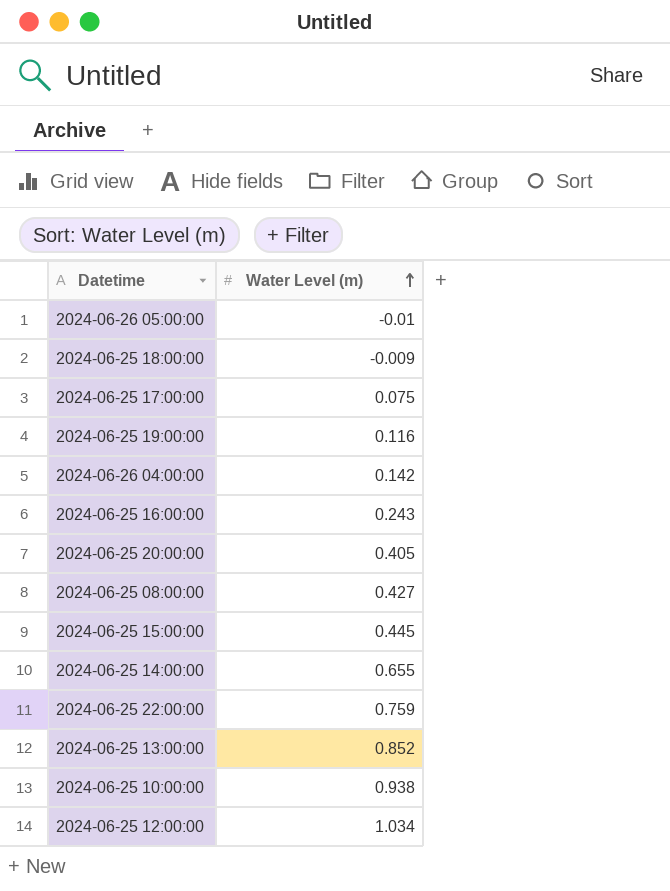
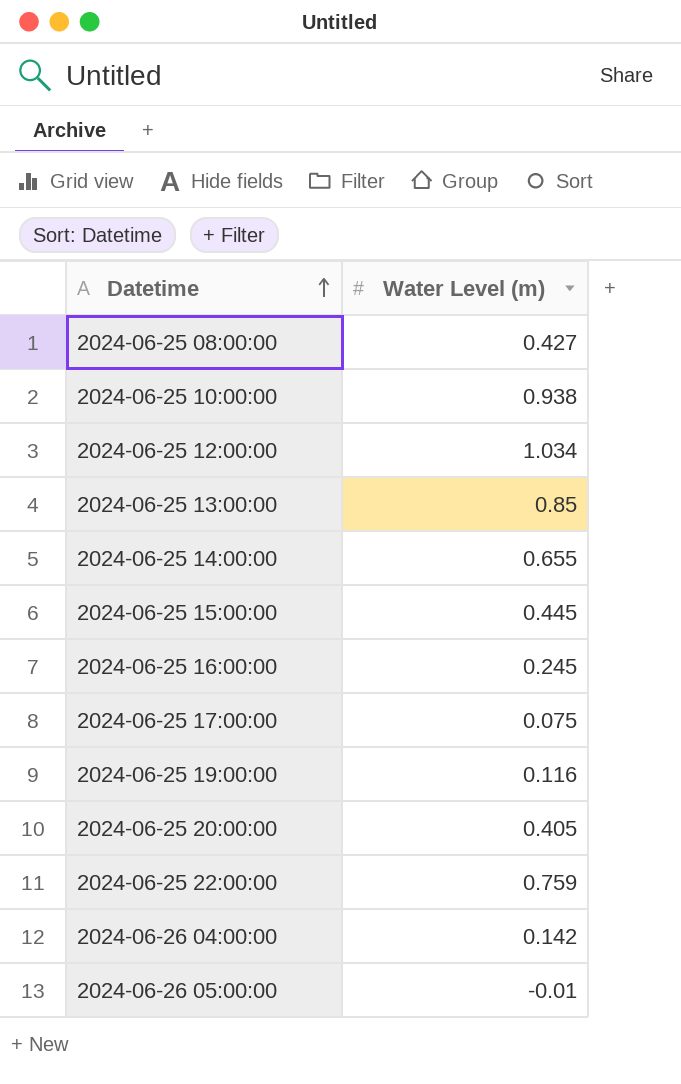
row order: Water Level (m) ascending -> Datetime ascending
row 2024-06-25 18:00:00: -0.009 -> none
2024-06-25 13:00:00 | Water Level (m): 0.852 -> 0.85
2024-06-25 16:00:00 | Water Level (m): 0.243 -> 0.245

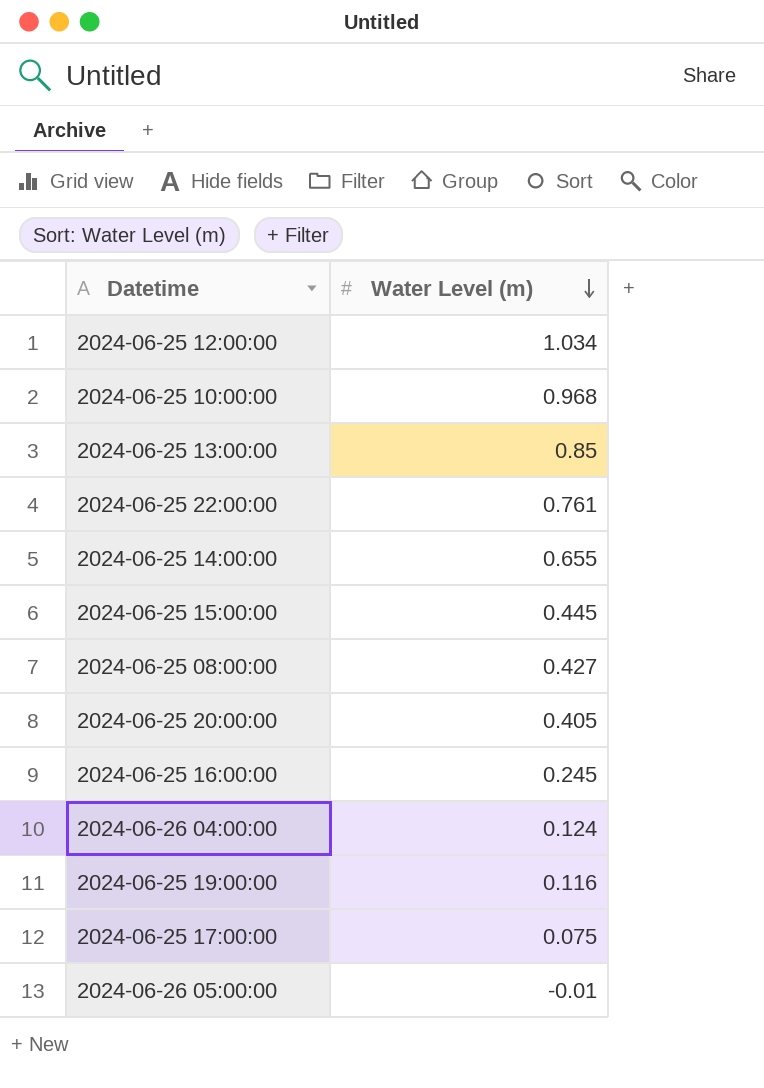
row order: Datetime ascending -> Water Level (m) descending
2024-06-25 10:00:00 | Water Level (m): 0.938 -> 0.968
2024-06-25 22:00:00 | Water Level (m): 0.759 -> 0.761
2024-06-26 04:00:00 | Water Level (m): 0.142 -> 0.124

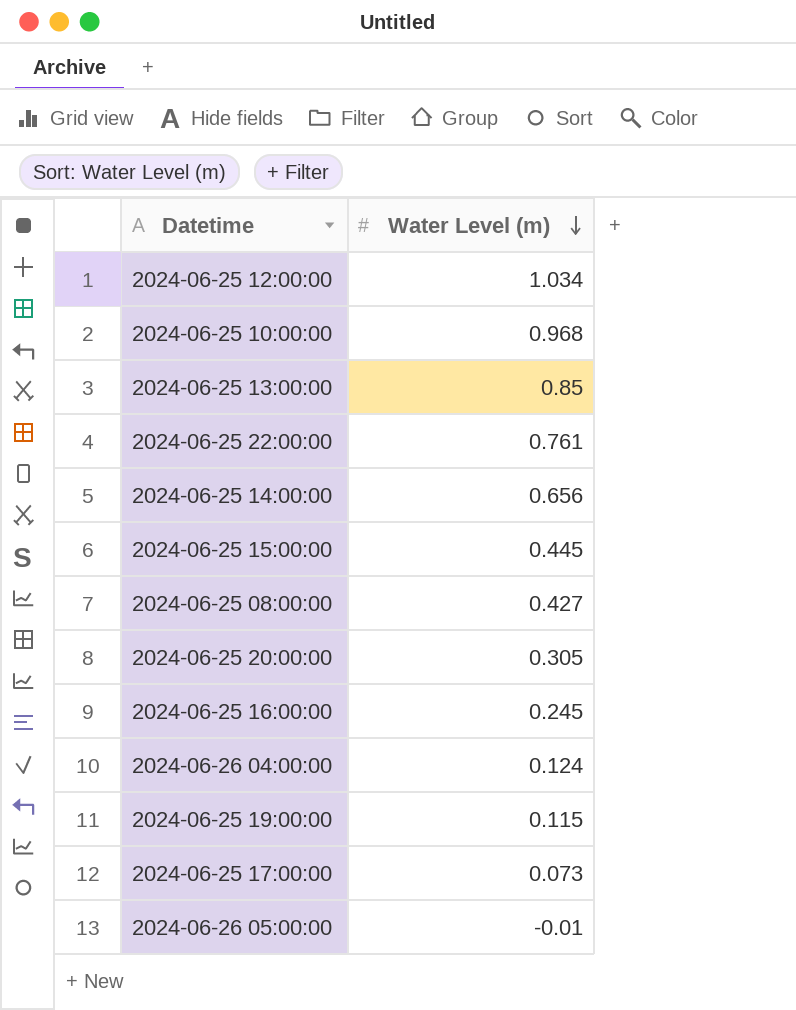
2024-06-25 14:00:00 | Water Level (m): 0.655 -> 0.656
2024-06-25 20:00:00 | Water Level (m): 0.405 -> 0.305
2024-06-25 19:00:00 | Water Level (m): 0.116 -> 0.115
2024-06-25 17:00:00 | Water Level (m): 0.075 -> 0.073

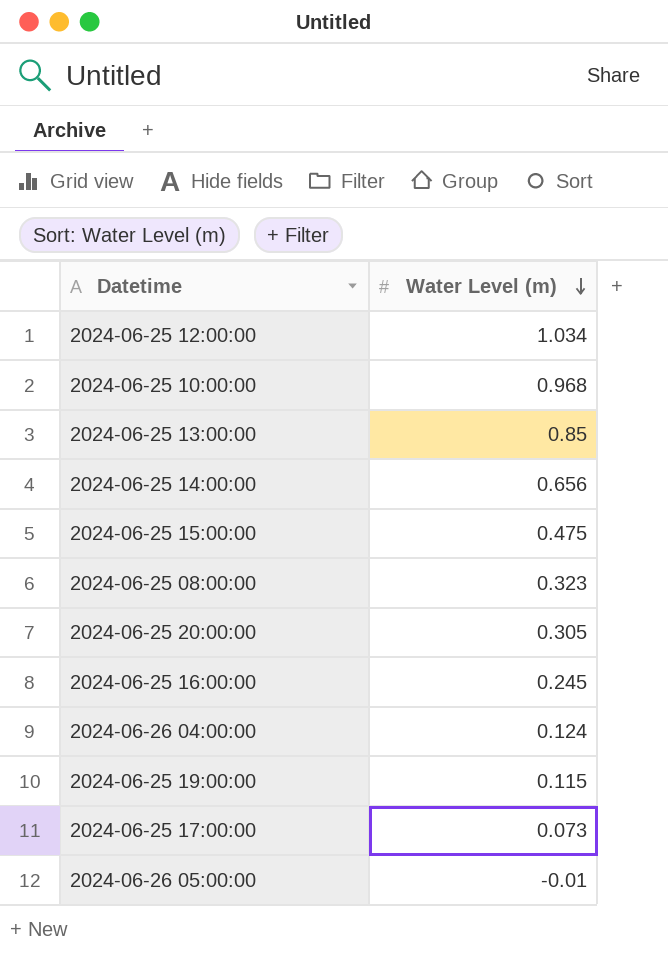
row 2024-06-25 22:00:00: 0.761 -> none
2024-06-25 15:00:00 | Water Level (m): 0.445 -> 0.475
2024-06-25 08:00:00 | Water Level (m): 0.427 -> 0.323

